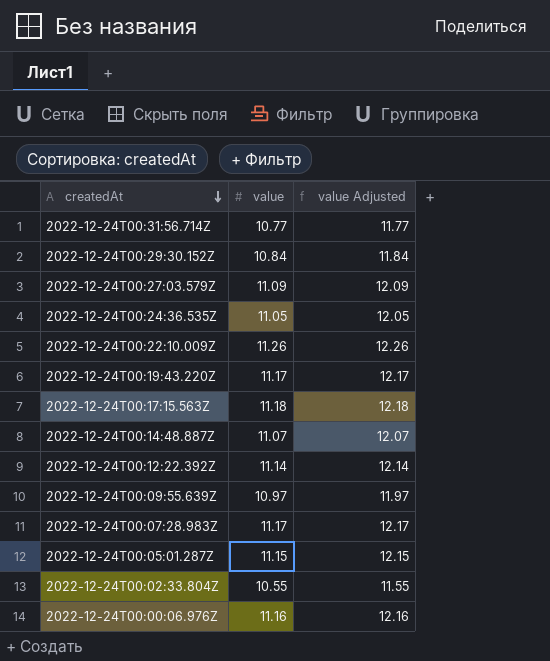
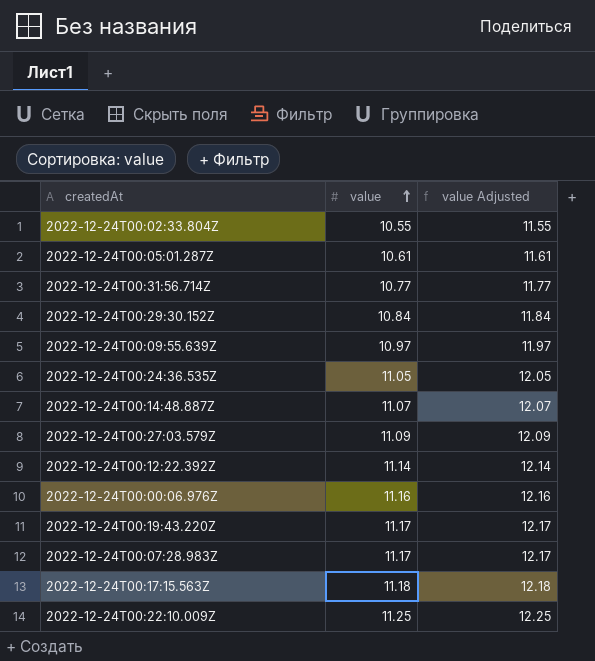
row order: createdAt descending -> value ascending
2022-12-24T00:05:01.287Z | value: 11.15 -> 10.61
2022-12-24T00:05:01.287Z | value Adjusted: 12.15 -> 11.61
2022-12-24T00:22:10.009Z | value: 11.26 -> 11.25
2022-12-24T00:22:10.009Z | value Adjusted: 12.26 -> 12.25

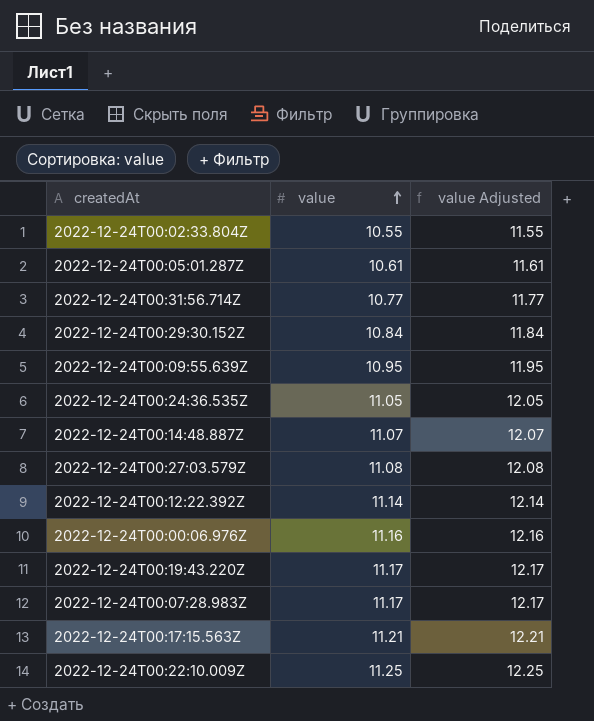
2022-12-24T00:09:55.639Z | value: 10.97 -> 10.95
2022-12-24T00:09:55.639Z | value Adjusted: 11.97 -> 11.95
2022-12-24T00:27:03.579Z | value: 11.09 -> 11.08
2022-12-24T00:27:03.579Z | value Adjusted: 12.09 -> 12.08
2022-12-24T00:17:15.563Z | value: 11.18 -> 11.21
2022-12-24T00:17:15.563Z | value Adjusted: 12.18 -> 12.21

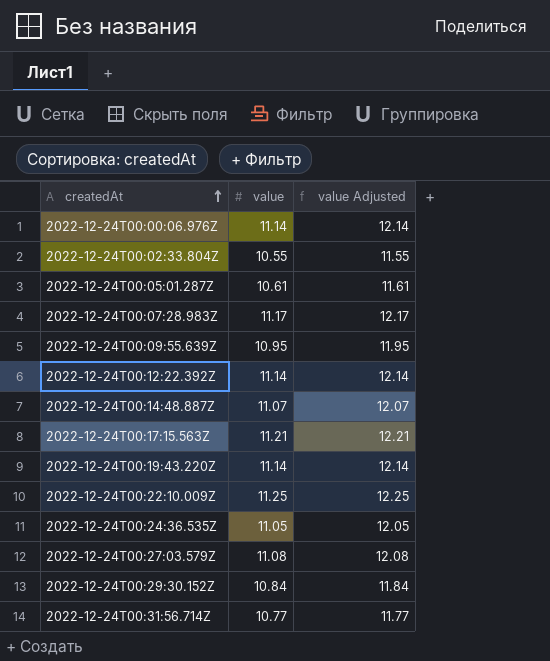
row order: value ascending -> createdAt ascending
2022-12-24T00:00:06.976Z | value: 11.16 -> 11.14
2022-12-24T00:00:06.976Z | value Adjusted: 12.16 -> 12.14
2022-12-24T00:19:43.220Z | value: 11.17 -> 11.14
2022-12-24T00:19:43.220Z | value Adjusted: 12.17 -> 12.14

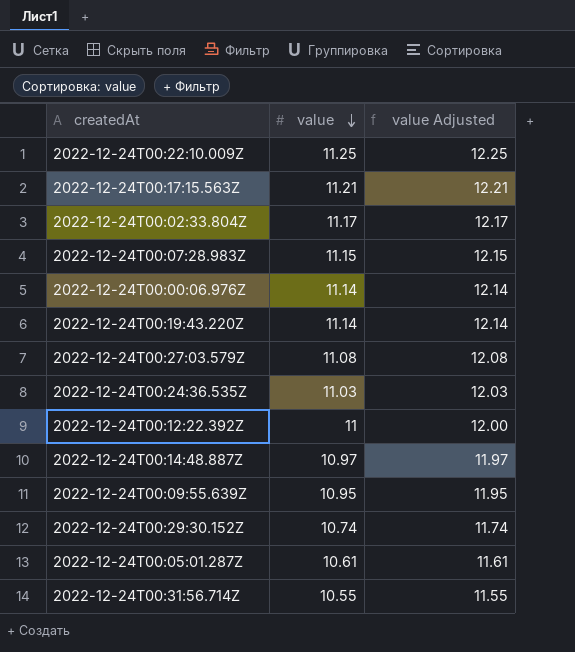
row order: createdAt ascending -> value descending
2022-12-24T00:02:33.804Z | value: 10.55 -> 11.17
2022-12-24T00:02:33.804Z | value Adjusted: 11.55 -> 12.17
2022-12-24T00:07:28.983Z | value: 11.17 -> 11.15
2022-12-24T00:07:28.983Z | value Adjusted: 12.17 -> 12.15
2022-12-24T00:24:36.535Z | value: 11.05 -> 11.03
2022-12-24T00:24:36.535Z | value Adjusted: 12.05 -> 12.03
2022-12-24T00:12:22.392Z | value: 11.14 -> 11
2022-12-24T00:12:22.392Z | value Adjusted: 12.14 -> 12.00
2022-12-24T00:14:48.887Z | value: 11.07 -> 10.97
2022-12-24T00:14:48.887Z | value Adjusted: 12.07 -> 11.97
2022-12-24T00:29:30.152Z | value: 10.84 -> 10.74
2022-12-24T00:29:30.152Z | value Adjusted: 11.84 -> 11.74
2022-12-24T00:31:56.714Z | value: 10.77 -> 10.55
2022-12-24T00:31:56.714Z | value Adjusted: 11.77 -> 11.55

